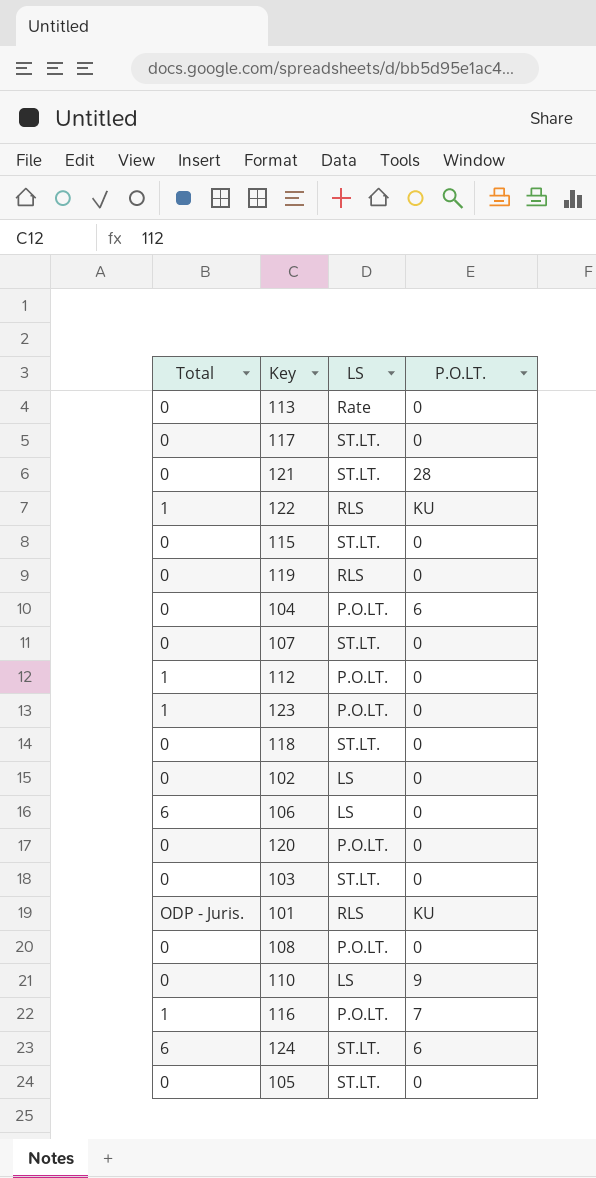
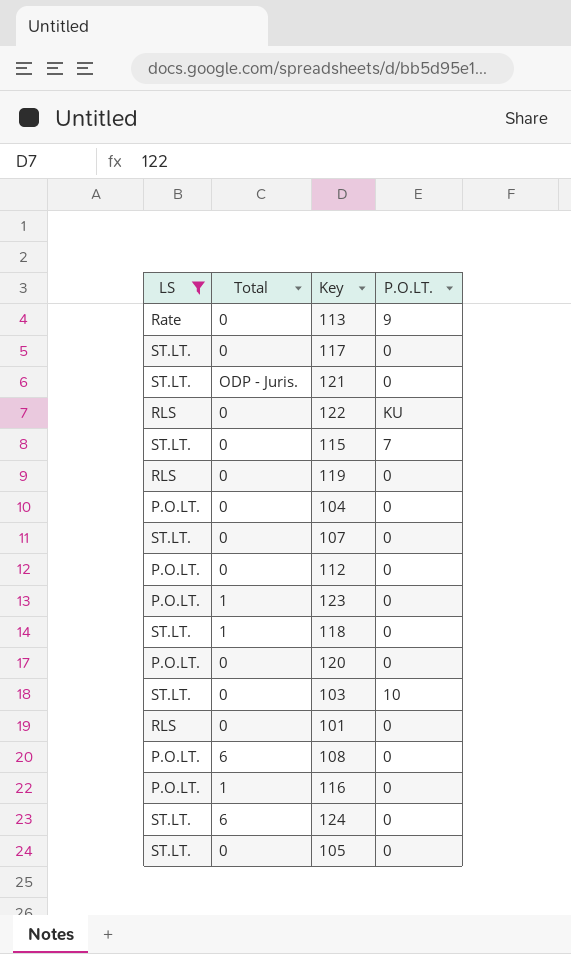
filter: none -> LS != LS
column LS | position: 3 -> 1
113 | P.O.LT.: 0 -> 9
121 | Total: 0 -> ODP - Juris.
121 | P.O.LT.: 28 -> 0
122 | Total: 1 -> 0
115 | P.O.LT.: 0 -> 7
104 | P.O.LT.: 6 -> 0
112 | Total: 1 -> 0
118 | Total: 0 -> 1
103 | P.O.LT.: 0 -> 10
101 | Total: ODP - Juris. -> 0
101 | P.O.LT.: KU -> 0
108 | Total: 0 -> 6
116 | P.O.LT.: 7 -> 0
124 | P.O.LT.: 6 -> 0

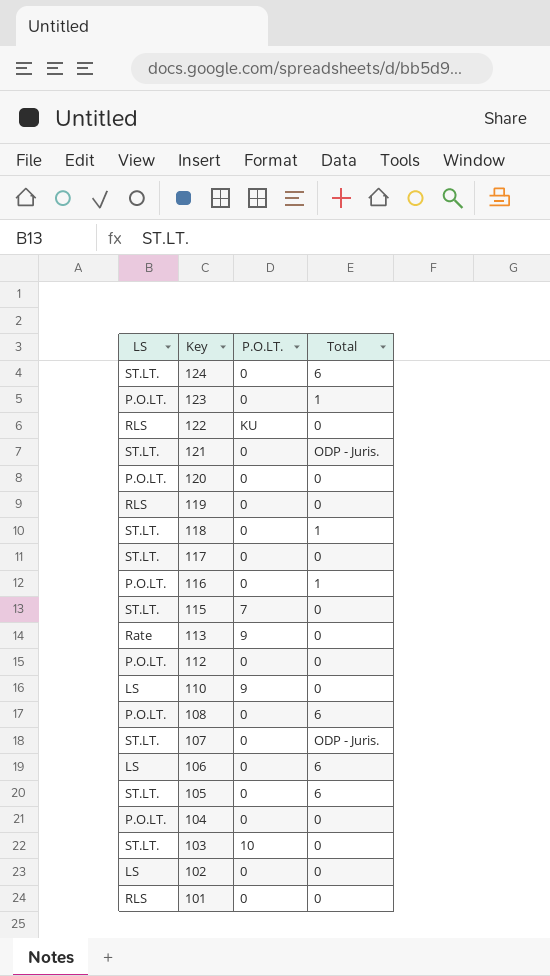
filter: LS != LS -> none
row order: none -> Key descending
column Total | position: 2 -> 4
107 | Total: 0 -> ODP - Juris.
105 | Total: 0 -> 6

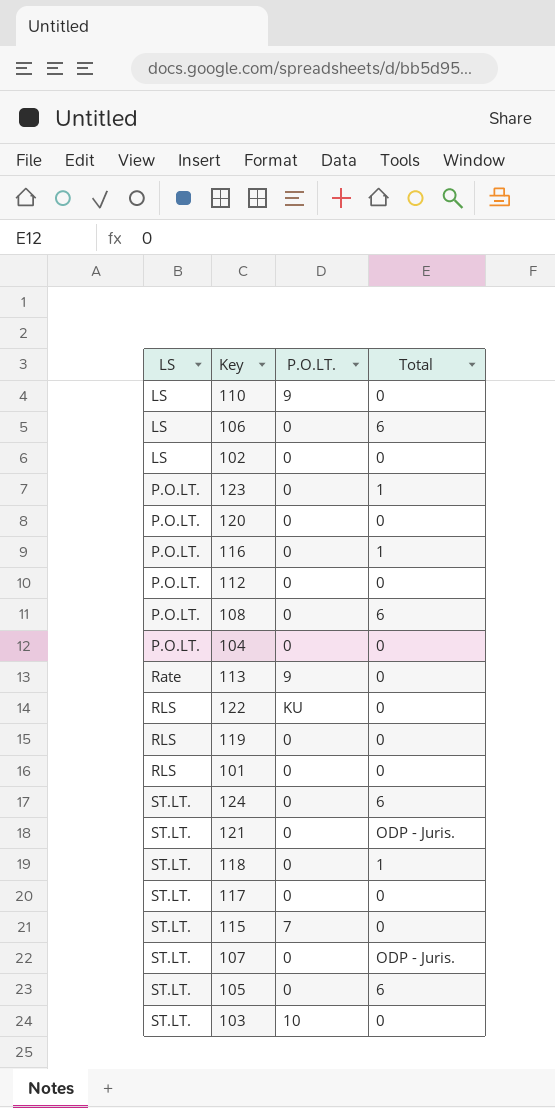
row order: Key descending -> LS ascending

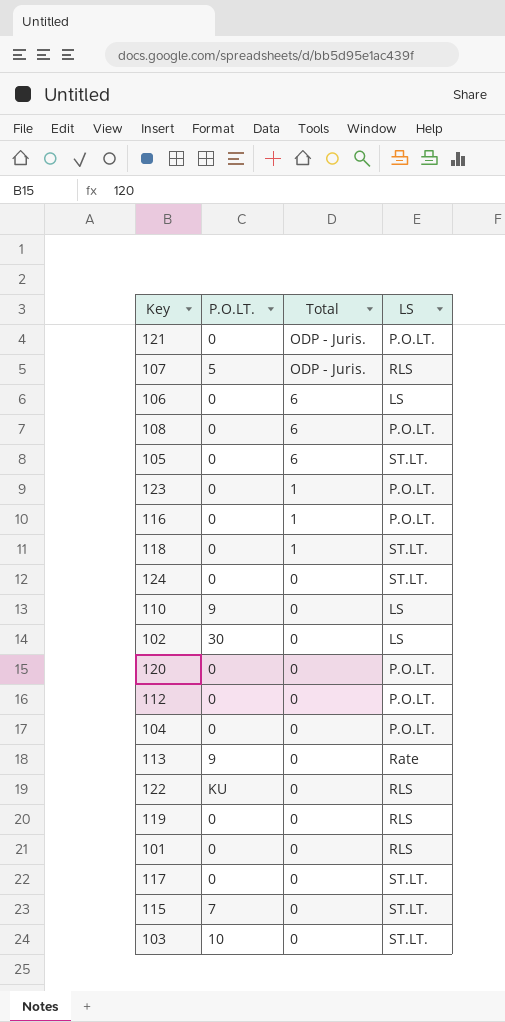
row order: LS ascending -> Total descending
column LS | position: 1 -> 4
121 | LS: ST.LT. -> P.O.LT.
107 | P.O.LT.: 0 -> 5
107 | LS: ST.LT. -> RLS
124 | Total: 6 -> 0
102 | P.O.LT.: 0 -> 30

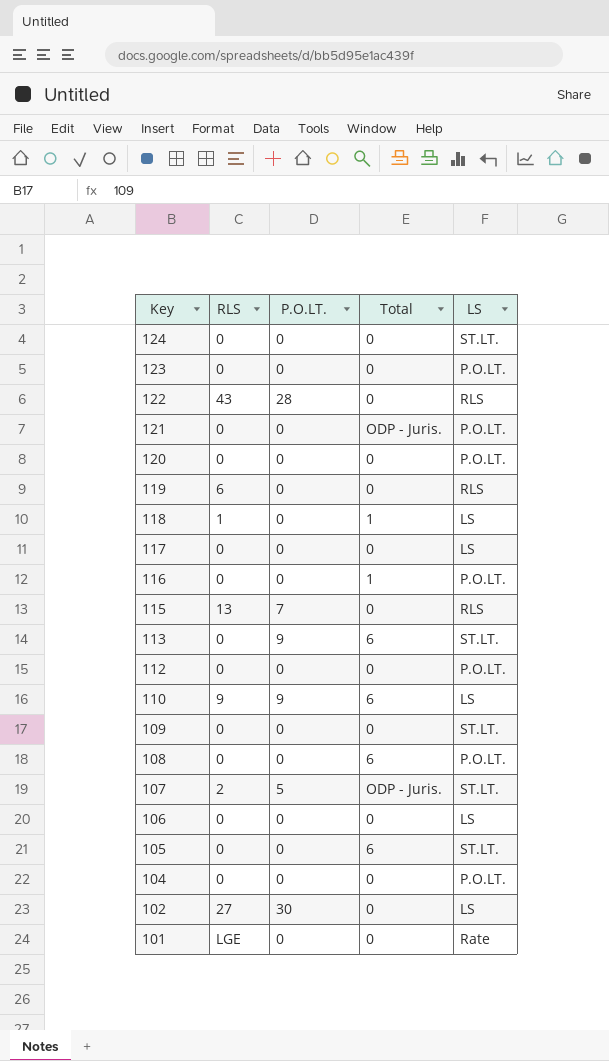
row order: Total descending -> Key descending
column RLS | position: none -> 2
row 103: 10 | 0 | ST.LT. -> none
123 | Total: 1 -> 0
122 | P.O.LT.: KU -> 28
118 | LS: ST.LT. -> LS
117 | LS: ST.LT. -> LS
115 | LS: ST.LT. -> RLS
113 | Total: 0 -> 6
113 | LS: Rate -> ST.LT.
110 | Total: 0 -> 6
row 109: none -> 0 | 0 | 0 | ST.LT.
107 | LS: RLS -> ST.LT.
106 | Total: 6 -> 0
101 | LS: RLS -> Rate

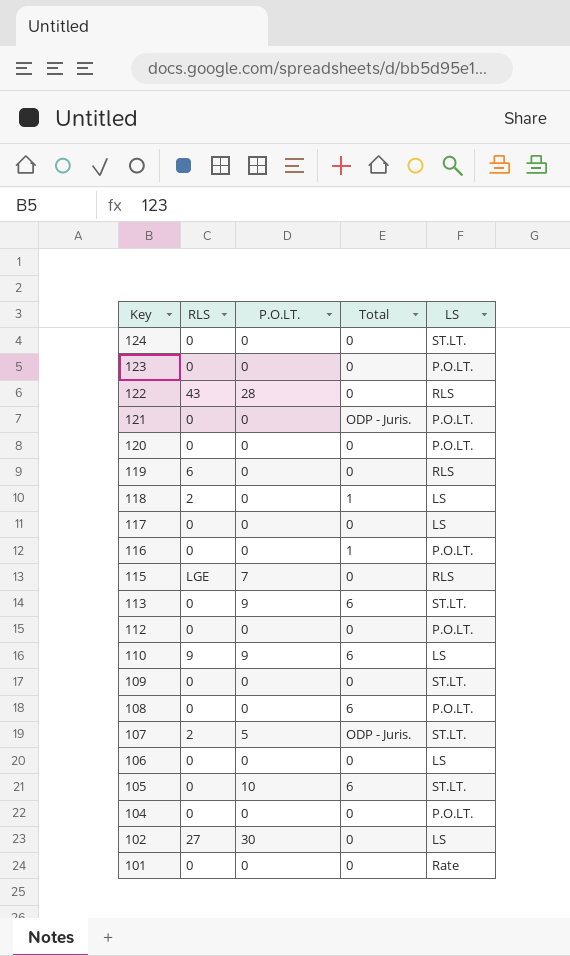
118 | RLS: 1 -> 2
115 | RLS: 13 -> LGE
105 | P.O.LT.: 0 -> 10
101 | RLS: LGE -> 0

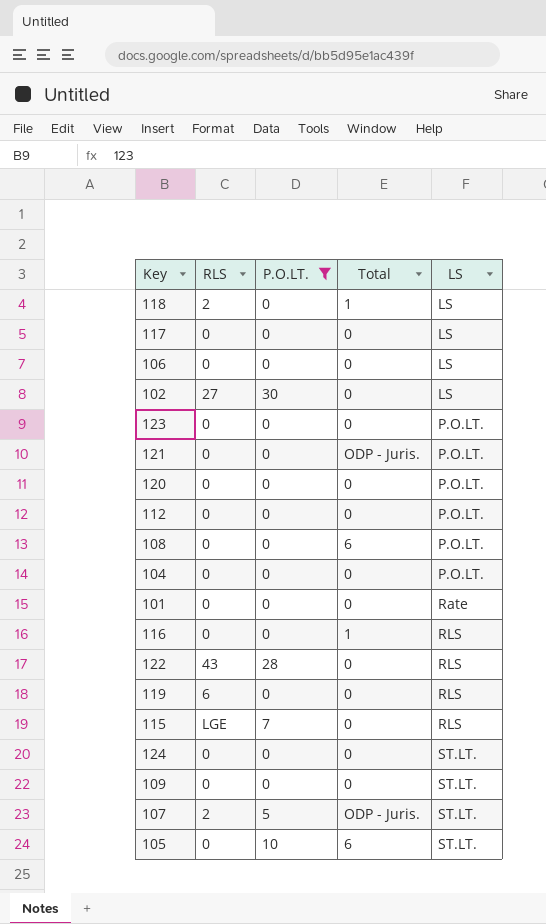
filter: none -> P.O.LT. != 9
row order: Key descending -> LS ascending
116 | LS: P.O.LT. -> RLS

